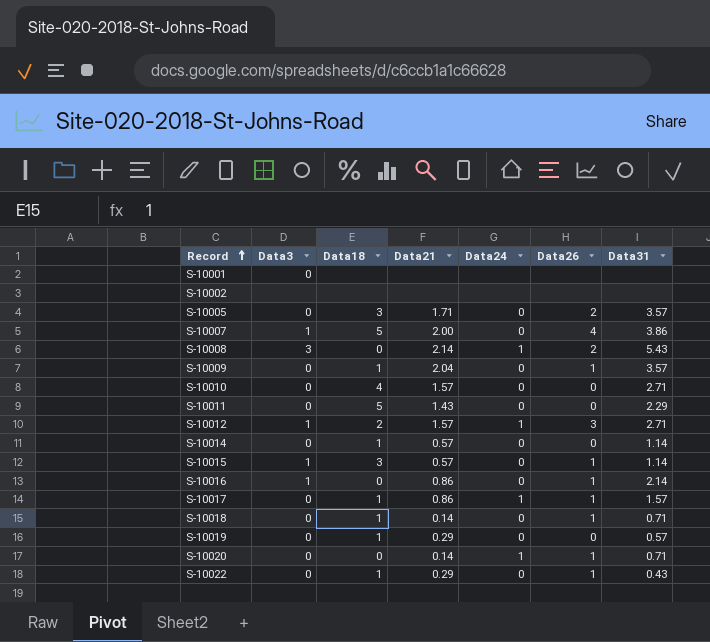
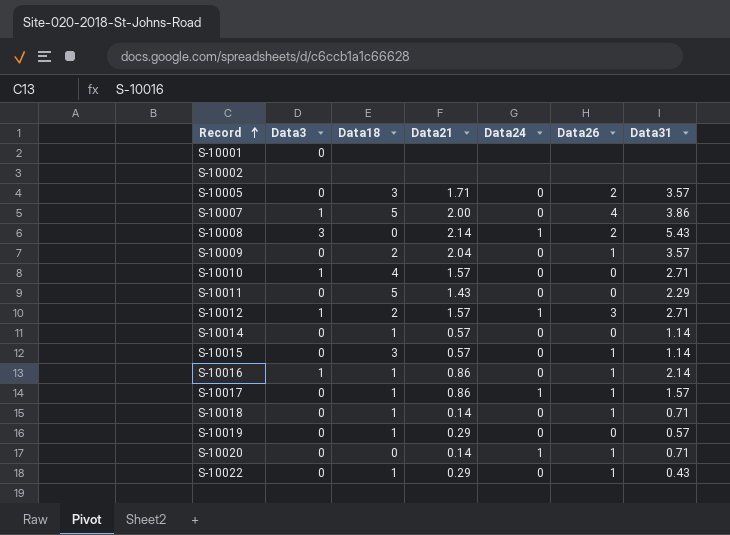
S-10009 | Data18: 1 -> 2
S-10010 | Data3: 0 -> 1
S-10015 | Data3: 1 -> 0
S-10016 | Data18: 0 -> 1

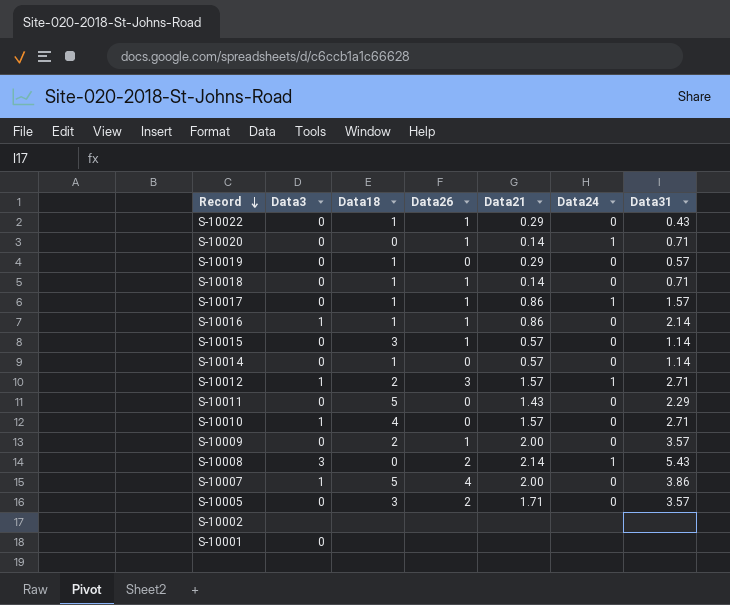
row order: Record ascending -> Record descending
column Data26 | position: 6 -> 4
S-10009 | Data21: 2.04 -> 2.00

